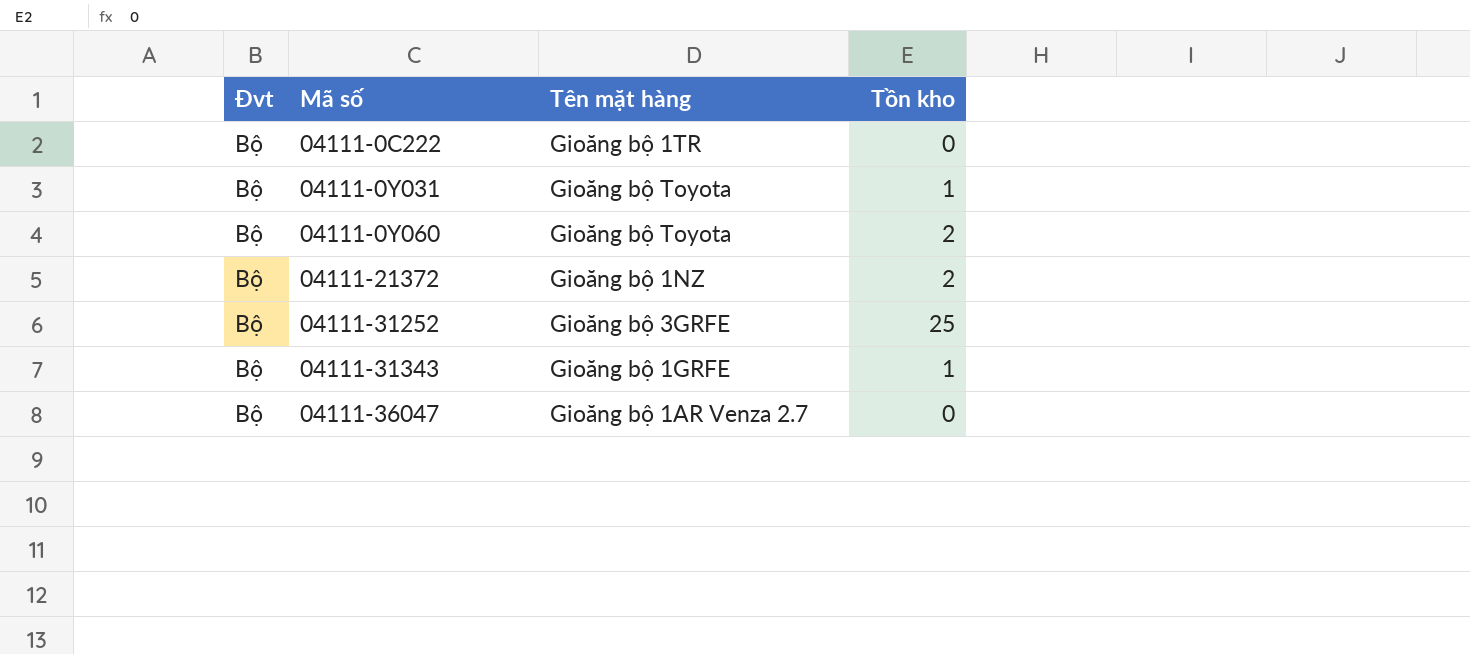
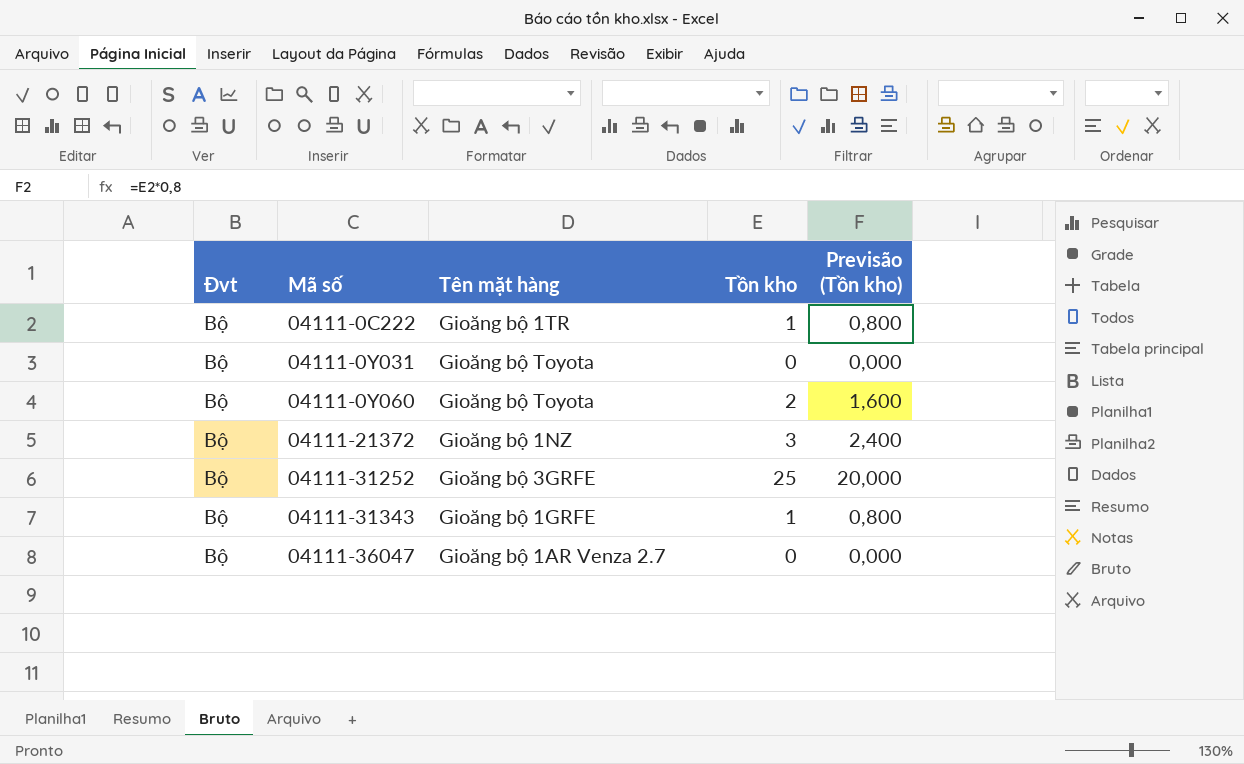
column Previsão (Tồn kho) | formula: none -> [Tồn kho] * 0,8
04111-0C222 | Tồn kho: 0 -> 1
04111-0Y031 | Tồn kho: 1 -> 0
04111-21372 | Tồn kho: 2 -> 3

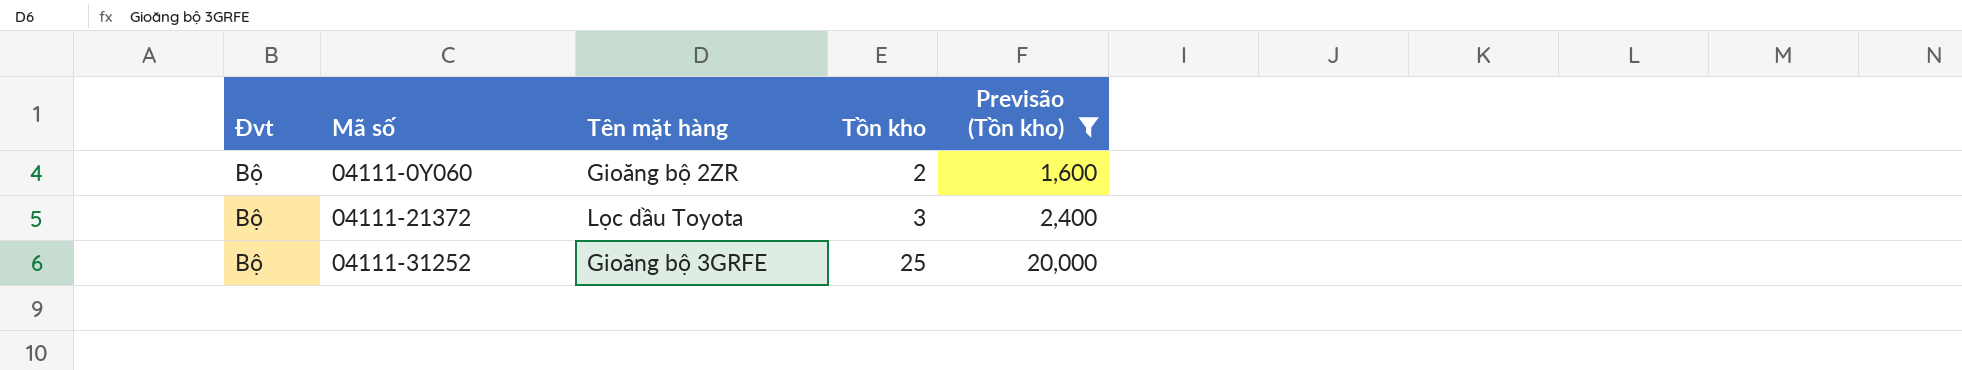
filter: none -> Previsão (Tồn kho) >= 1,600
04111-0Y060 | Tên mặt hàng: Gioăng bộ Toyota -> Gioăng bộ 2ZR
04111-21372 | Tên mặt hàng: Gioăng bộ 1NZ -> Lọc dầu Toyota

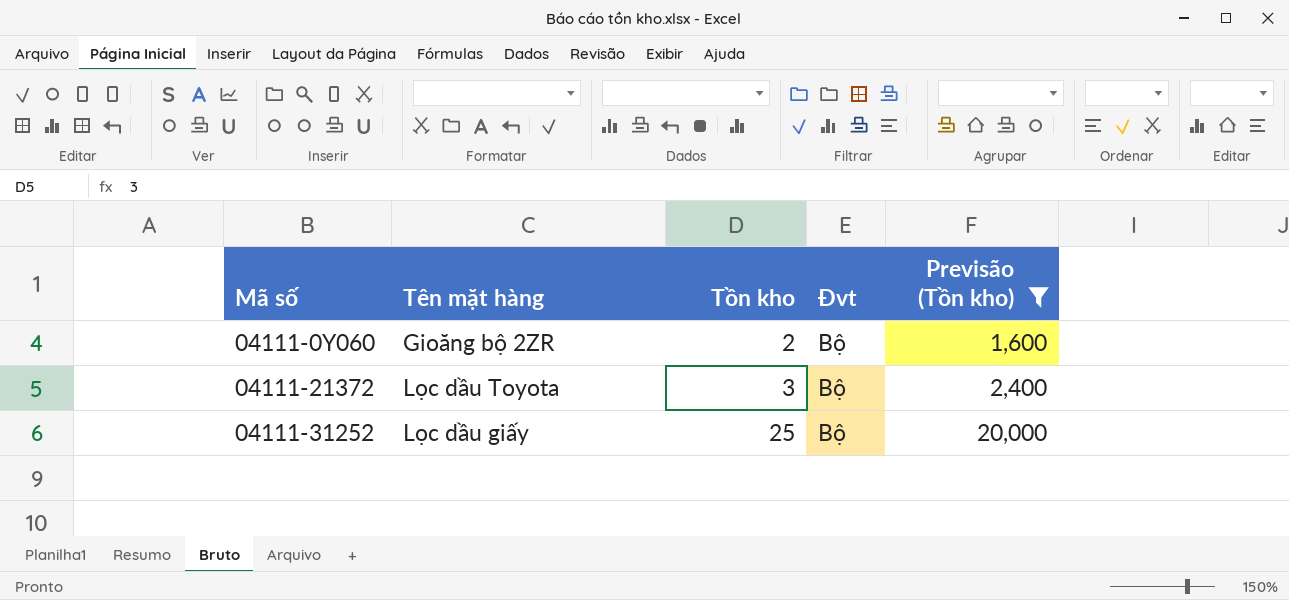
column Đvt | position: 1 -> 4
04111-31252 | Tên mặt hàng: Gioăng bộ 3GRFE -> Lọc dầu giấy

